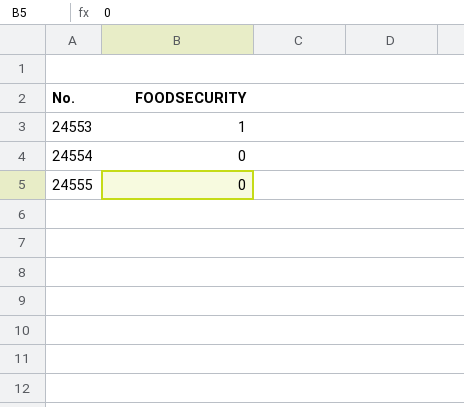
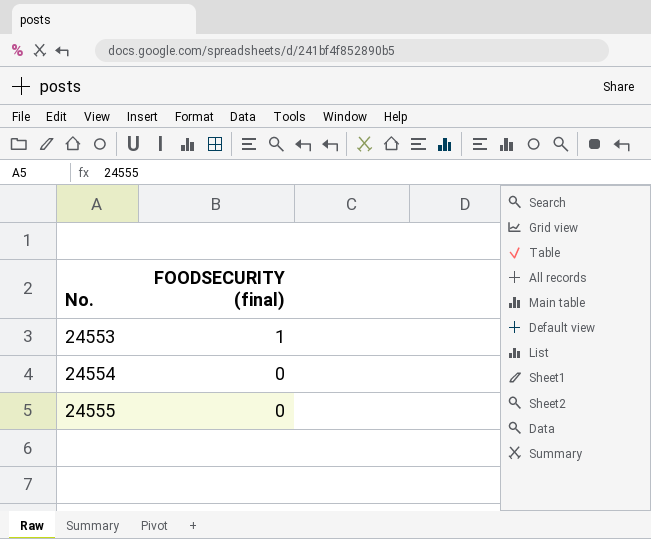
column name: FOODSECURITY -> FOODSECURITY (final)

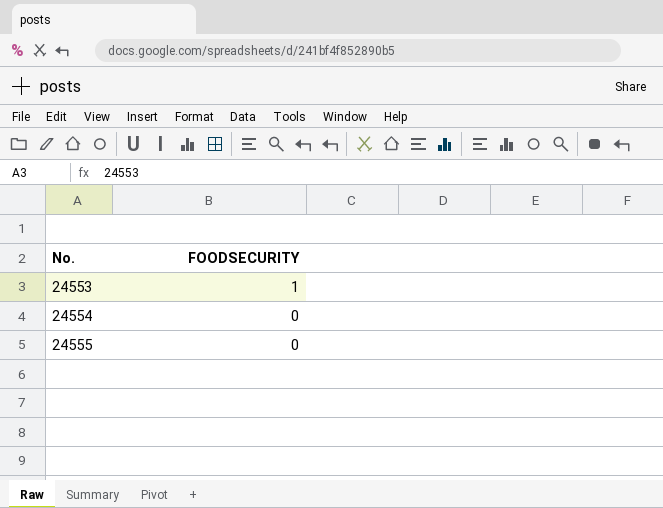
column name: FOODSECURITY (final) -> FOODSECURITY

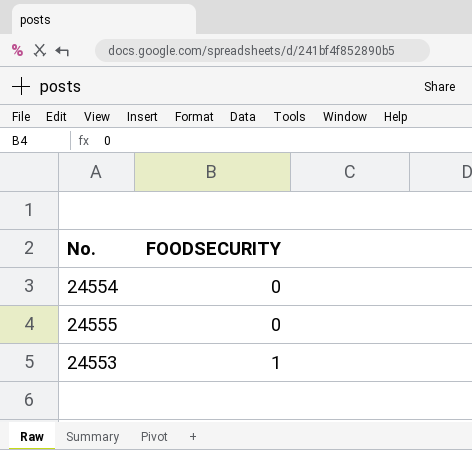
row order: No. ascending -> FOODSECURITY ascending

